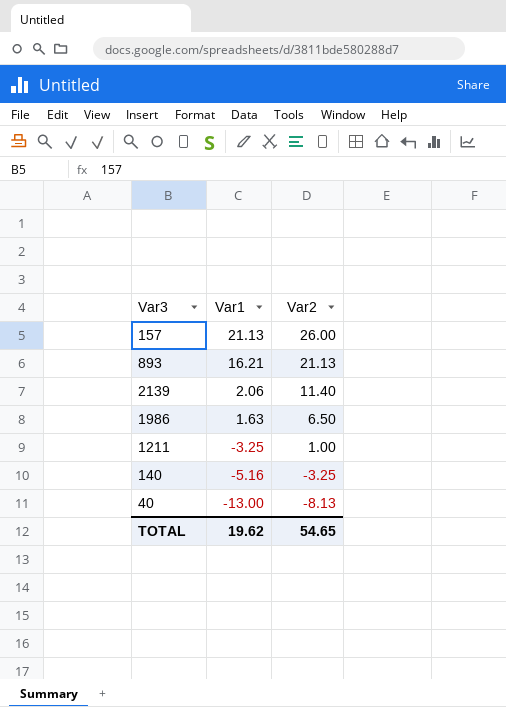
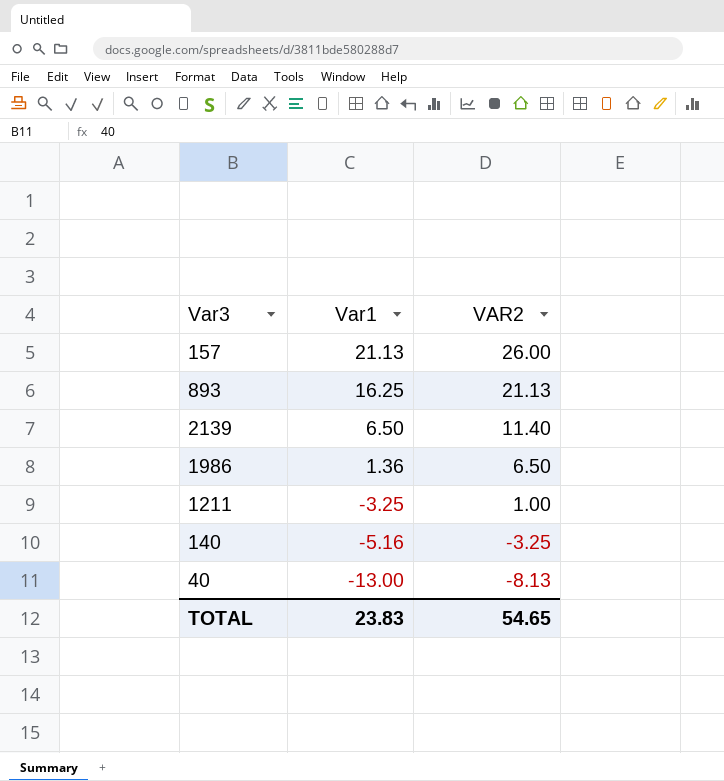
column name: Var2 -> VAR2
893 | Var1: 16.21 -> 16.25
2139 | Var1: 2.06 -> 6.50
1986 | Var1: 1.63 -> 1.36
TOTAL | Var1: 19.62 -> 23.83

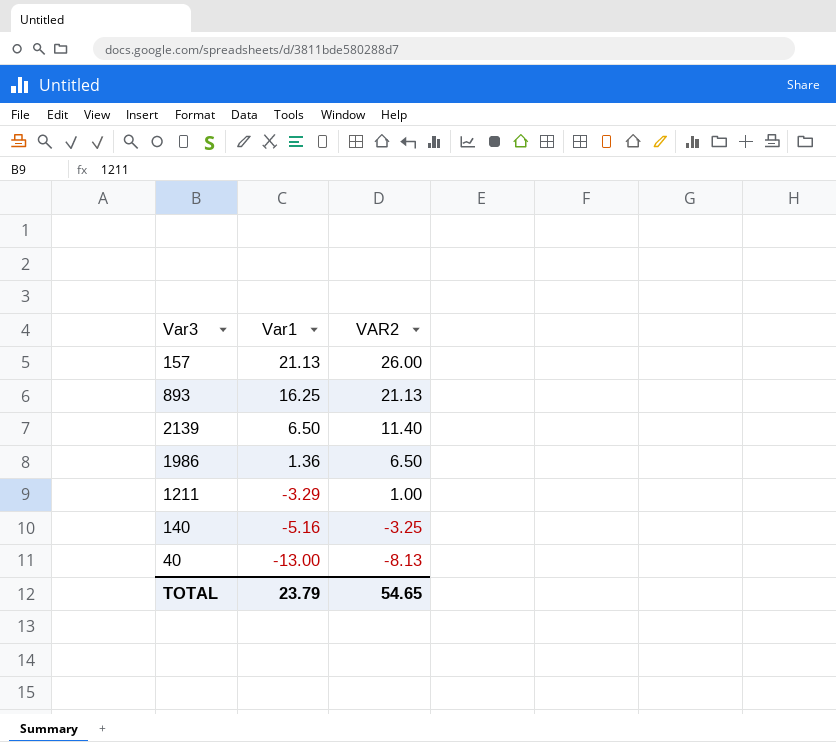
1211 | Var1: -3.25 -> -3.29
TOTAL | Var1: 23.83 -> 23.79

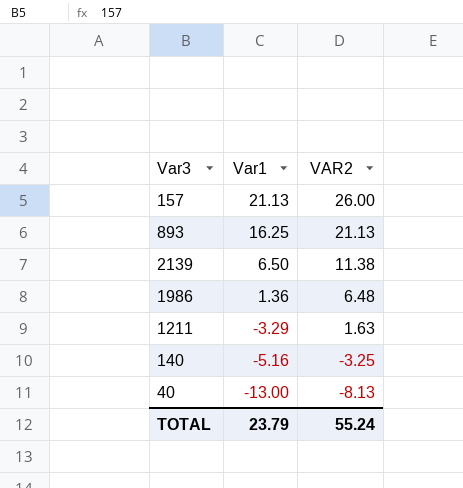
2139 | VAR2: 11.40 -> 11.38
1986 | VAR2: 6.50 -> 6.48
1211 | VAR2: 1.00 -> 1.63
TOTAL | VAR2: 54.65 -> 55.24

